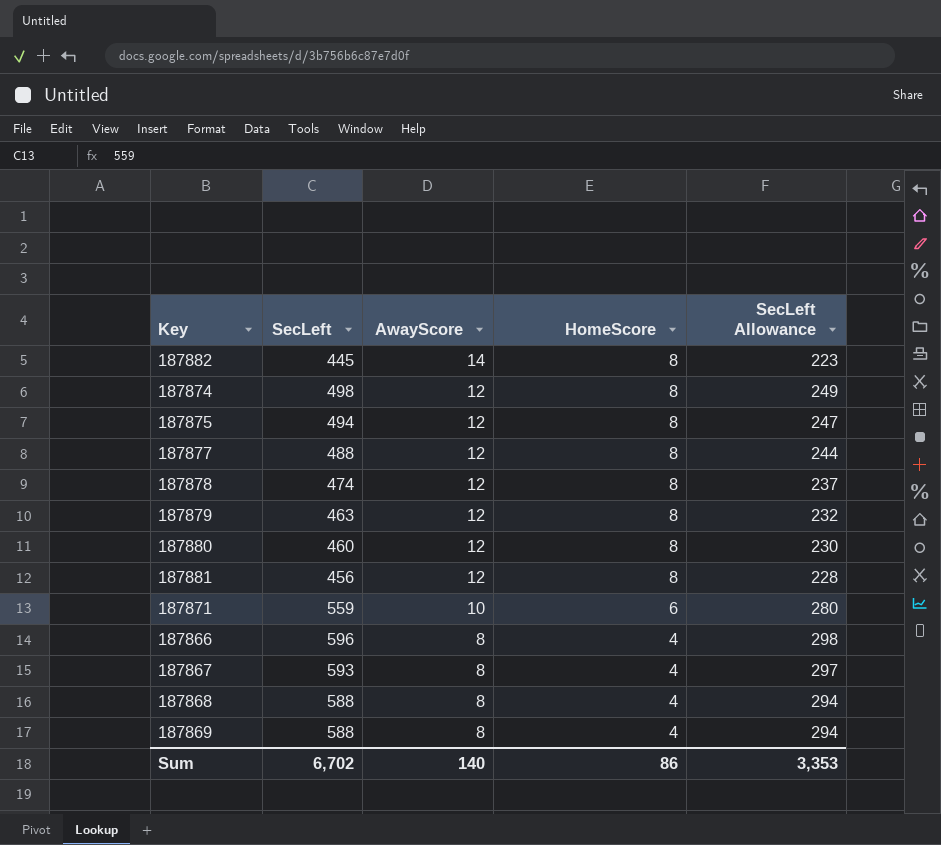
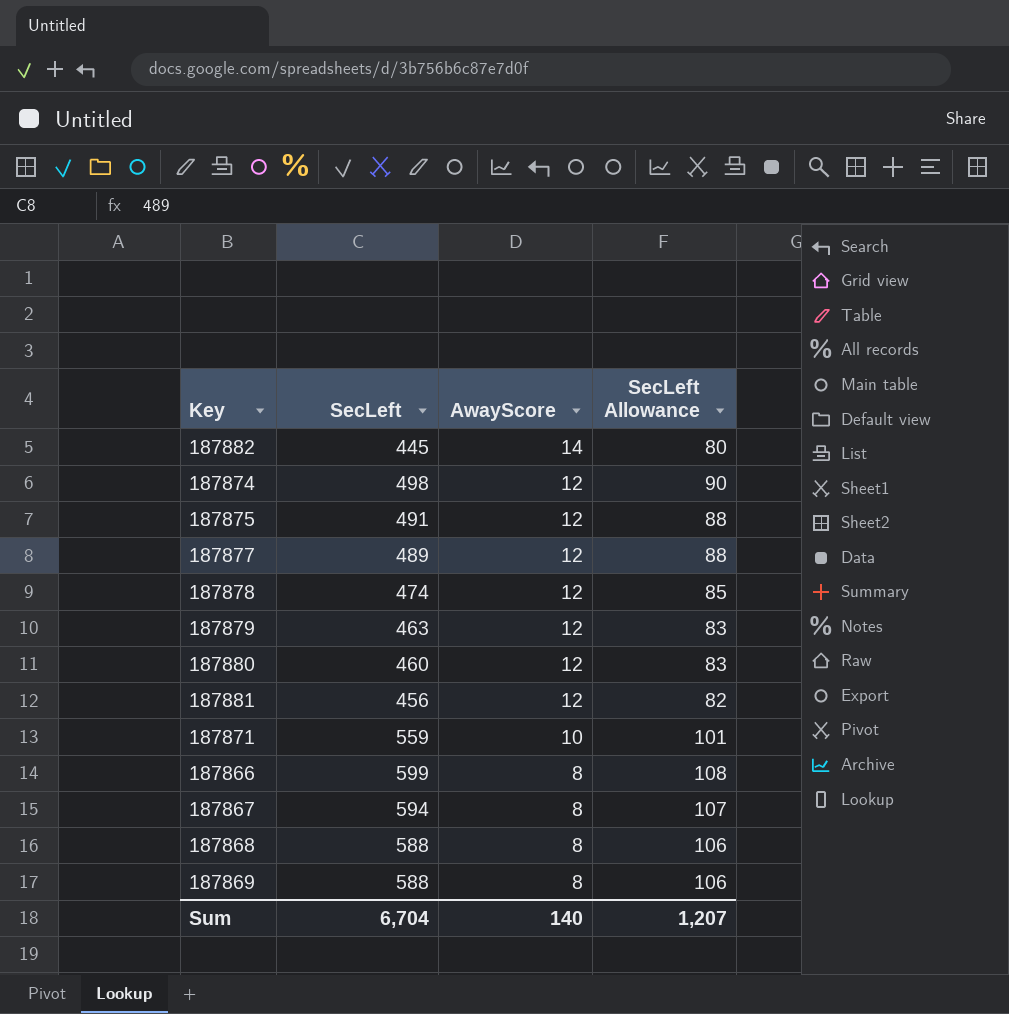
column HomeScore | position: 4 -> none
column SecLeft Allowance | formula: [SecLeft] * 0.5 -> [SecLeft] * 0.18
187875 | SecLeft: 494 -> 491
187877 | SecLeft: 488 -> 489
187866 | SecLeft: 596 -> 599
187867 | SecLeft: 593 -> 594
Sum | SecLeft: 6,702 -> 6,704
Sum | SecLeft Allowance: 3,353 -> 1,207

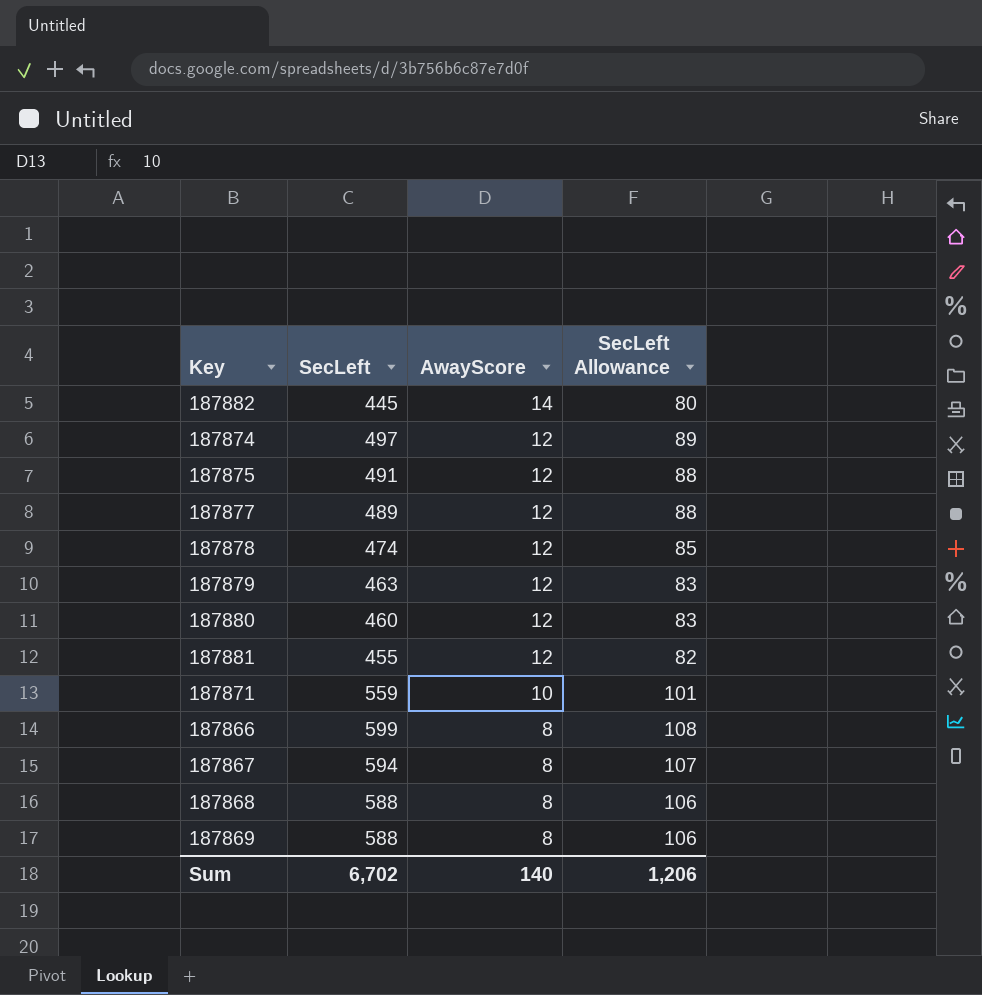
187874 | SecLeft: 498 -> 497
187874 | SecLeft Allowance: 90 -> 89
187881 | SecLeft: 456 -> 455
Sum | SecLeft: 6,704 -> 6,702
Sum | SecLeft Allowance: 1,207 -> 1,206

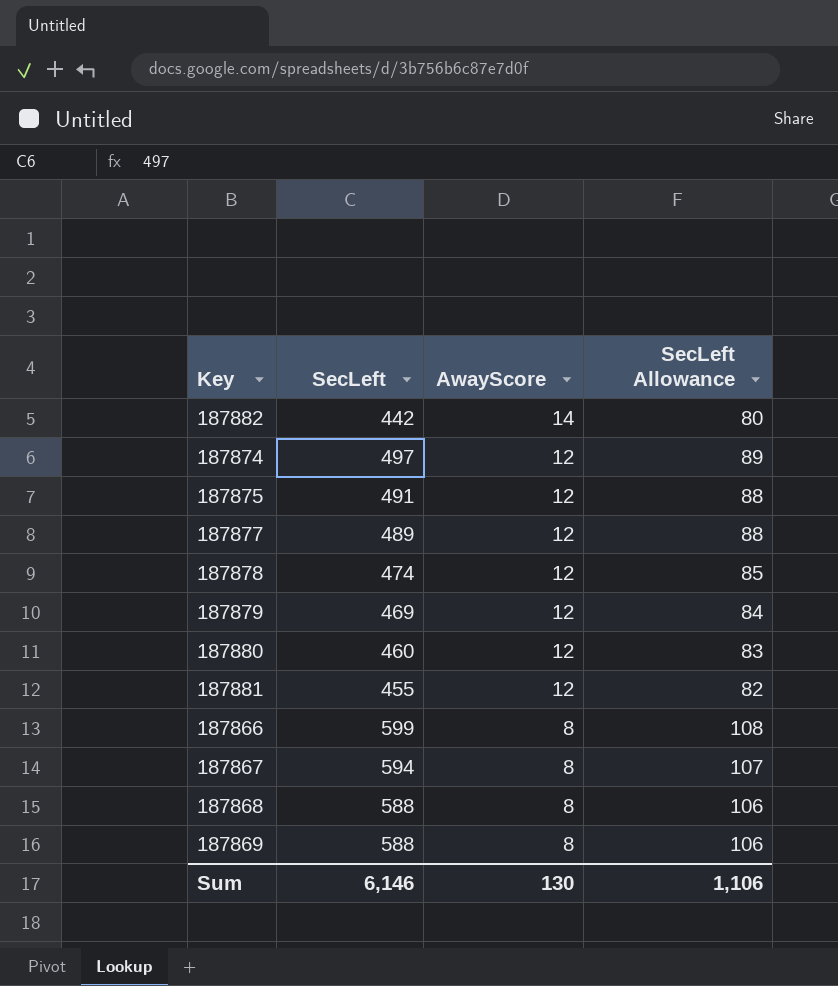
row 187871: 559 | 10 | 101 -> none
187882 | SecLeft: 445 -> 442
187879 | SecLeft: 463 -> 469
187879 | SecLeft Allowance: 83 -> 84
Sum | SecLeft: 6,702 -> 6,146
Sum | AwayScore: 140 -> 130
Sum | SecLeft Allowance: 1,206 -> 1,106

